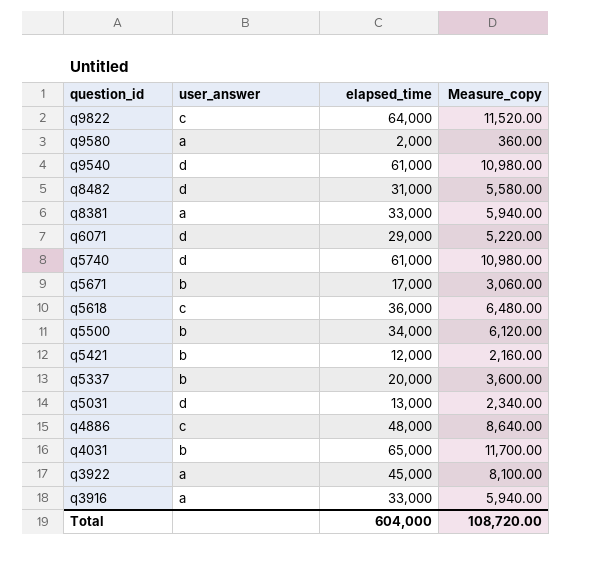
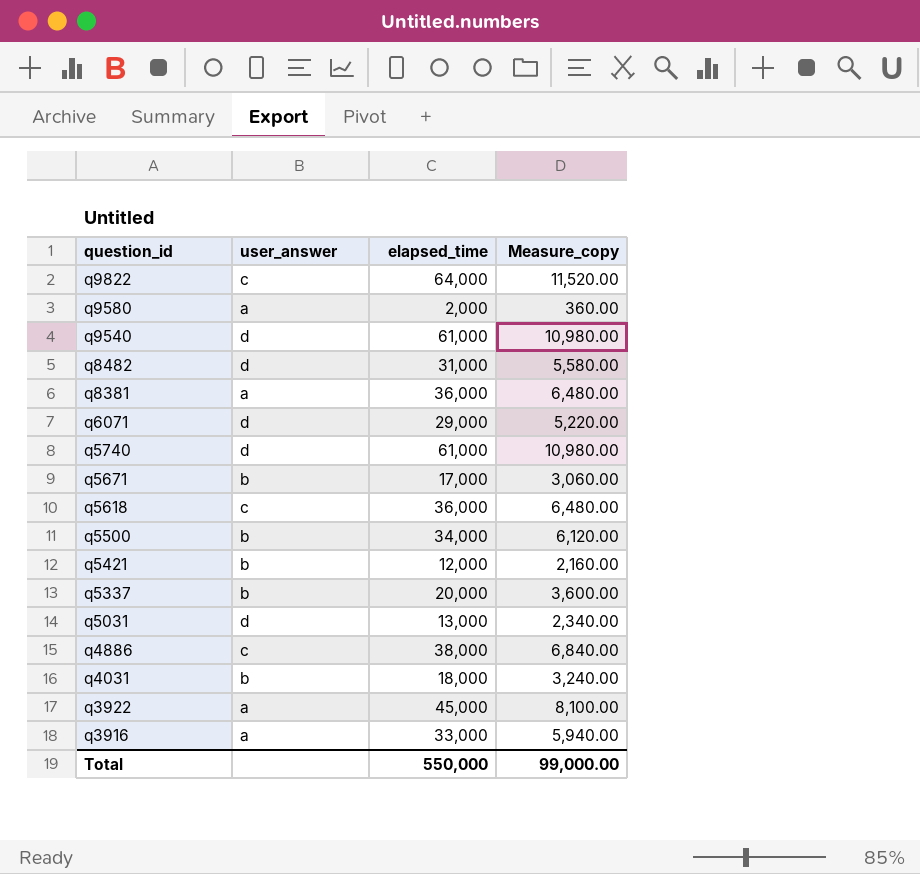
q8381 | elapsed_time: 33,000 -> 36,000
q8381 | Measure_copy: 5,940.00 -> 6,480.00
q4886 | elapsed_time: 48,000 -> 38,000
q4886 | Measure_copy: 8,640.00 -> 6,840.00
q4031 | elapsed_time: 65,000 -> 18,000
q4031 | Measure_copy: 11,700.00 -> 3,240.00
Total | elapsed_time: 604,000 -> 550,000
Total | Measure_copy: 108,720.00 -> 99,000.00

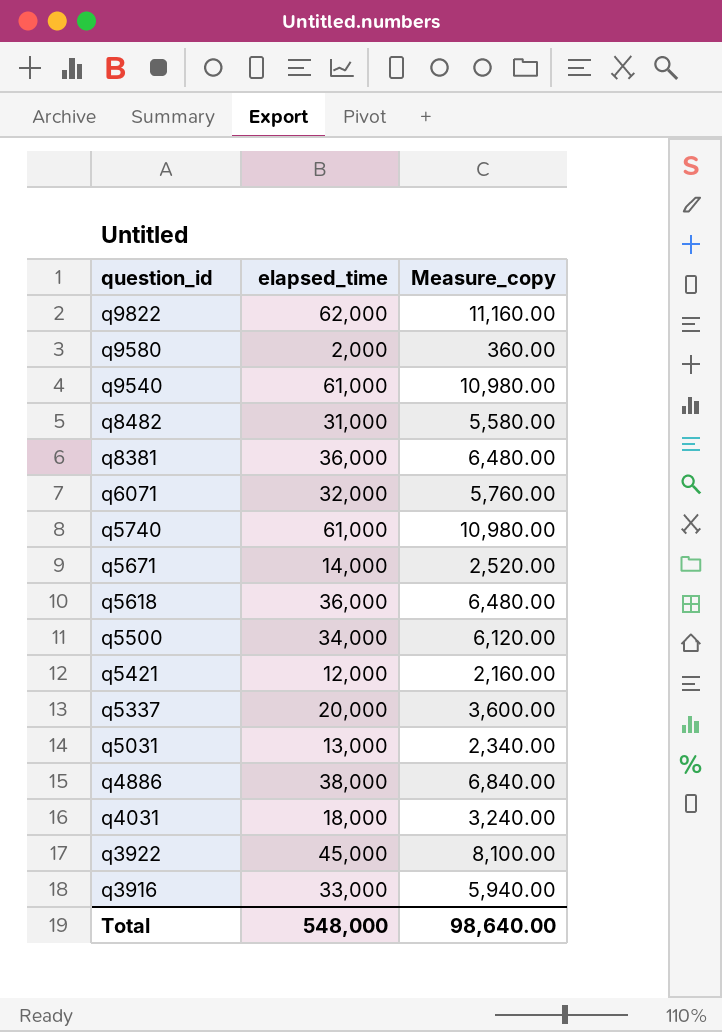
column user_answer | position: 2 -> none
q9822 | elapsed_time: 64,000 -> 62,000
q9822 | Measure_copy: 11,520.00 -> 11,160.00
q6071 | elapsed_time: 29,000 -> 32,000
q6071 | Measure_copy: 5,220.00 -> 5,760.00
q5671 | elapsed_time: 17,000 -> 14,000
q5671 | Measure_copy: 3,060.00 -> 2,520.00
Total | elapsed_time: 550,000 -> 548,000
Total | Measure_copy: 99,000.00 -> 98,640.00

